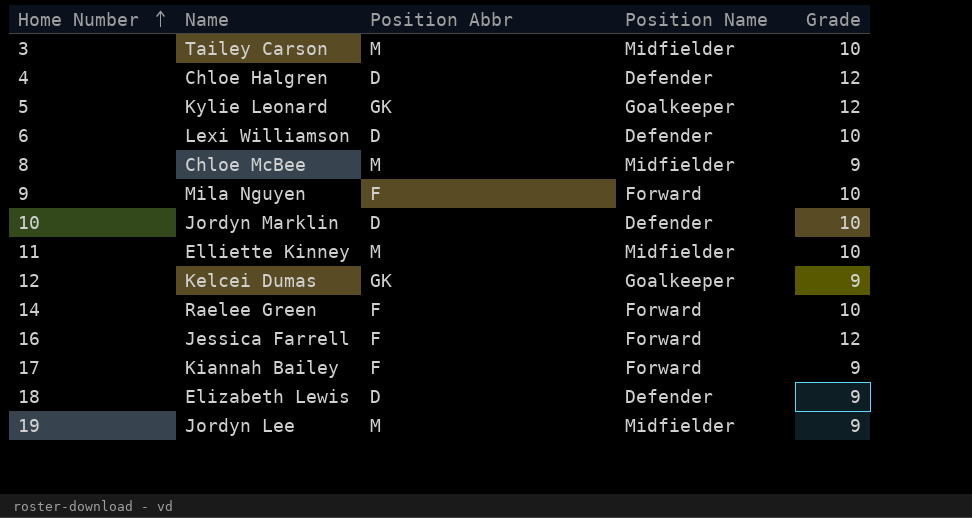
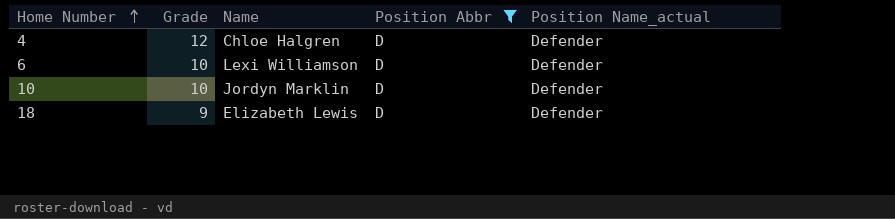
filter: none -> Position Abbr = D
column Grade | position: 5 -> 2
column name: Position Name -> Position Name_actual

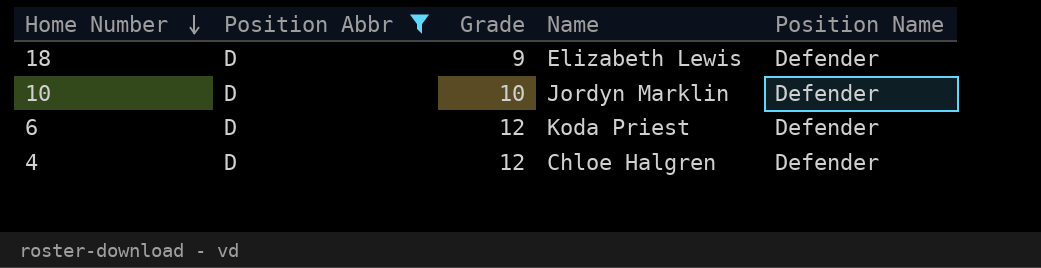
row order: Home Number ascending -> Home Number descending
column Position Abbr | position: 4 -> 2
column name: Position Name_actual -> Position Name
6 | Grade: 10 -> 12
6 | Name: Lexi Williamson -> Koda Priest

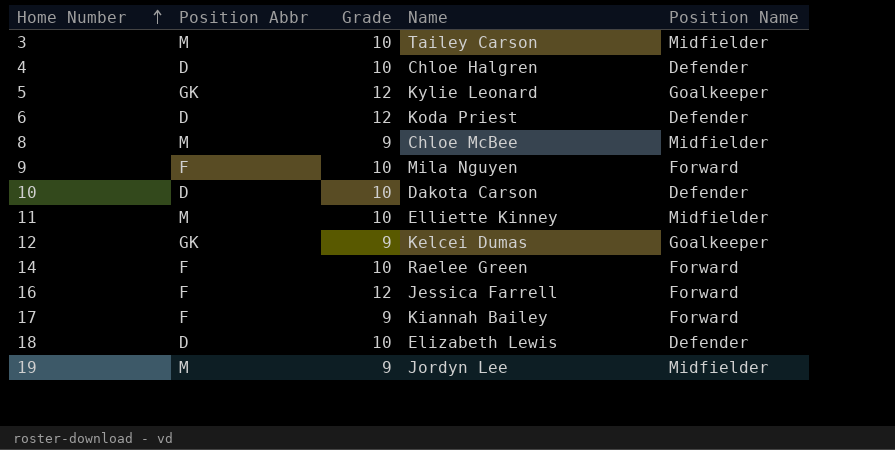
filter: Position Abbr = D -> none
row order: Home Number descending -> Home Number ascending
4 | Grade: 12 -> 10
10 | Name: Jordyn Marklin -> Dakota Carson
18 | Grade: 9 -> 10

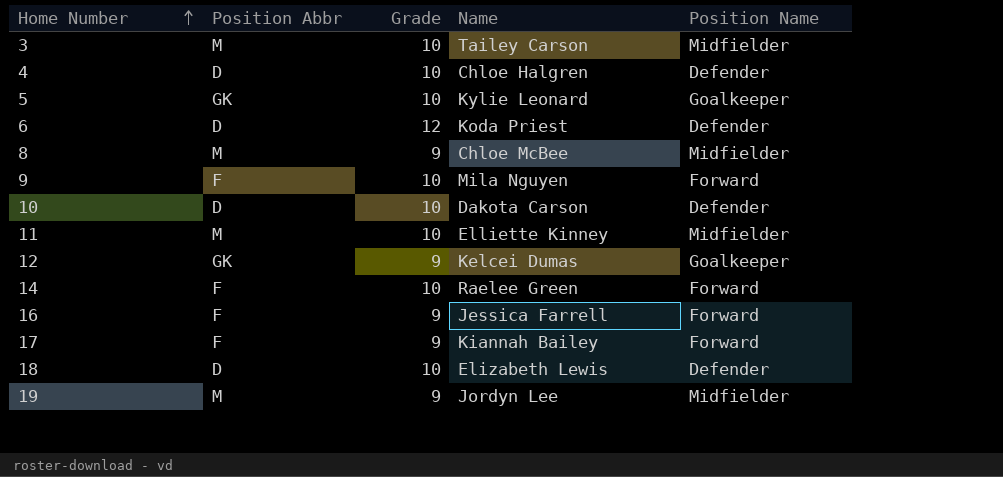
5 | Grade: 12 -> 10
16 | Grade: 12 -> 9

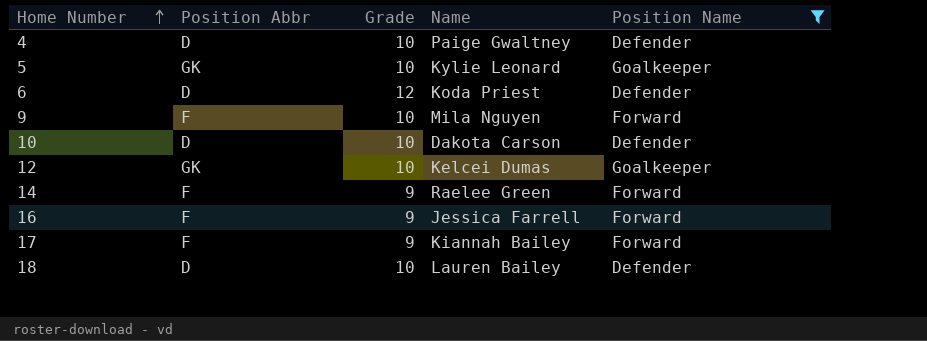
filter: none -> Position Name != Midfielder
4 | Name: Chloe Halgren -> Paige Gwaltney
12 | Grade: 9 -> 10
14 | Grade: 10 -> 9
18 | Name: Elizabeth Lewis -> Lauren Bailey

